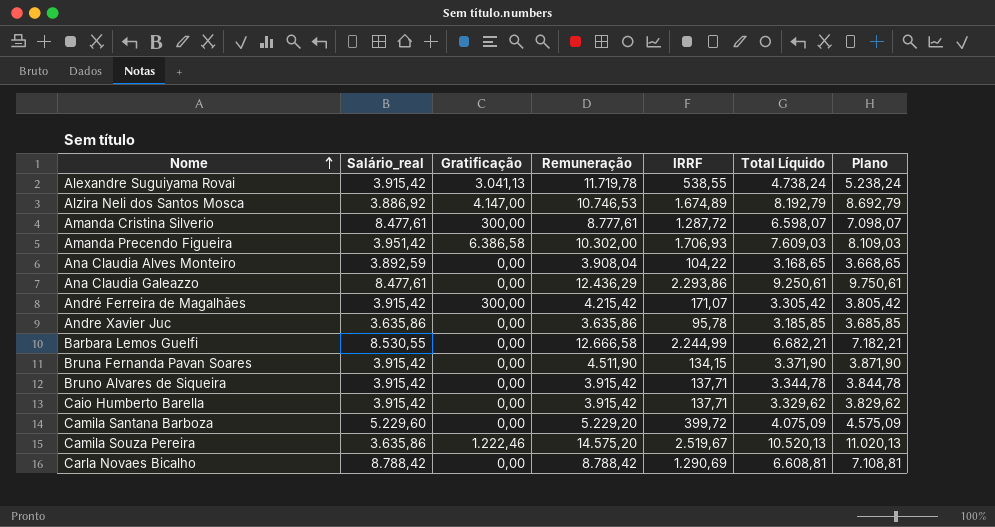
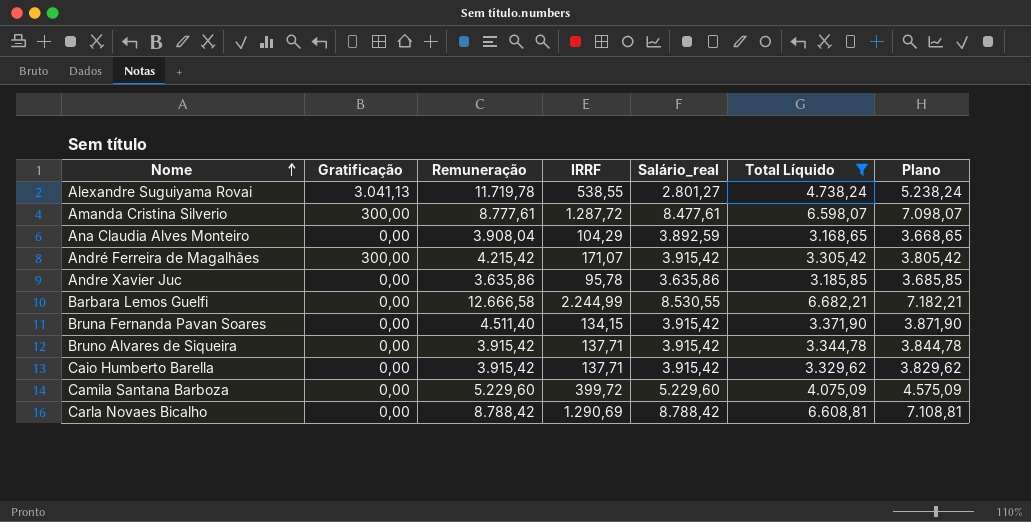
filter: none -> Total Líquido <= 6.682,21
column Salário_real | position: 2 -> 5
Alexandre Suguiyama Rovai | Salário_real: 3.915,42 -> 2.801,27
Ana Claudia Alves Monteiro | IRRF: 104,22 -> 104,29
Bruna Fernanda Pavan Soares | Remuneração: 4.511,90 -> 4.511,40
Camila Santana Barboza | Remuneração: 5.229,20 -> 5.229,60

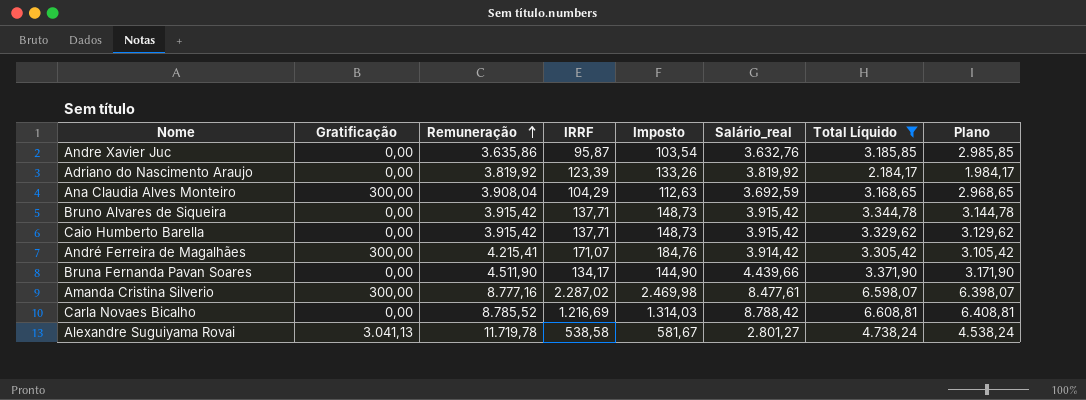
row order: Nome ascending -> Remuneração ascending
column Imposto | formula: none -> [IRRF] * 1,08
column Plano | formula: [Total Líquido] + 500 -> [Total Líquido] - 200
row Barbara Lemos Guelfi: 0,00 | 12.666,58 | 2.244,99 | 8.530,55 | 6.682,21 | 7.182,21 -> none
row Camila Santana Barboza: 0,00 | 5.229,60 | 399,72 | 5.229,60 | 4.075,09 | 4.575,09 -> none
Andre Xavier Juc | IRRF: 95,78 -> 95,87
Andre Xavier Juc | Salário_real: 3.635,86 -> 3.632,76
row Adriano do Nascimento Araujo: none -> 0,00 | 3.819,92 | 123,39 | 133,26 | 3.819,92 | 2.184,17 | 1.984,17
Ana Claudia Alves Monteiro | Gratificação: 0,00 -> 300,00
Ana Claudia Alves Monteiro | Salário_real: 3.892,59 -> 3.692,59
André Ferreira de Magalhães | Remuneração: 4.215,42 -> 4.215,41
André Ferreira de Magalhães | Salário_real: 3.915,42 -> 3.914,42
Bruna Fernanda Pavan Soares | Remuneração: 4.511,40 -> 4.511,90
Bruna Fernanda Pavan Soares | IRRF: 134,15 -> 134,17
Bruna Fernanda Pavan Soares | Salário_real: 3.915,42 -> 4.439,66
Amanda Cristina Silverio | Remuneração: 8.777,61 -> 8.777,16
Amanda Cristina Silverio | IRRF: 1.287,72 -> 2.287,02
Carla Novaes Bicalho | Remuneração: 8.788,42 -> 8.785,52
Carla Novaes Bicalho | IRRF: 1.290,69 -> 1.216,69
Alexandre Suguiyama Rovai | IRRF: 538,55 -> 538,58

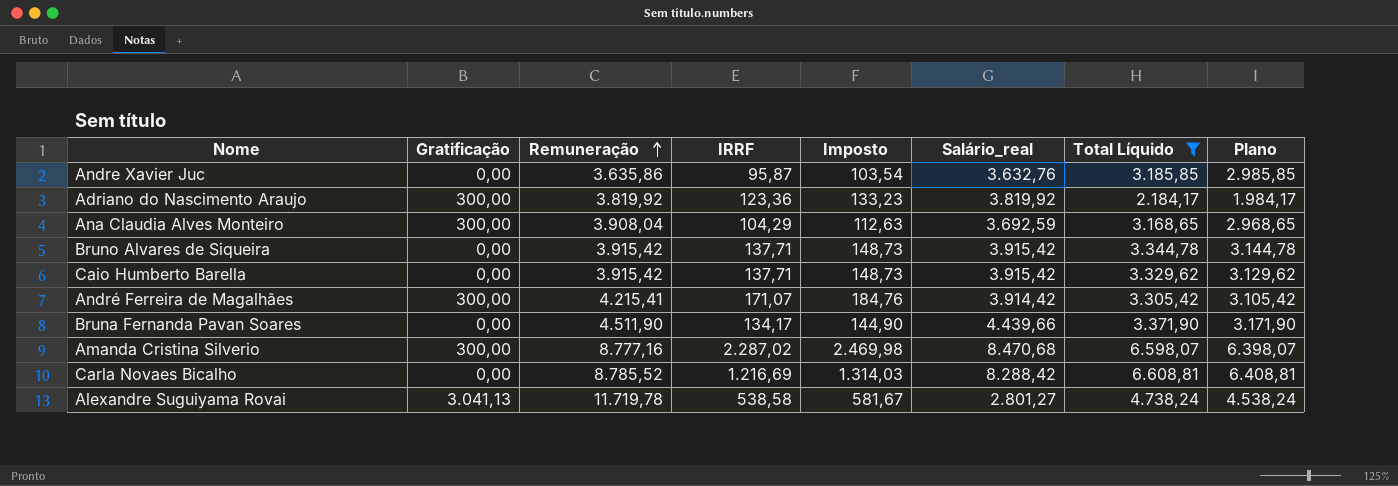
Adriano do Nascimento Araujo | Gratificação: 0,00 -> 300,00
Adriano do Nascimento Araujo | IRRF: 123,39 -> 123,36
Adriano do Nascimento Araujo | Imposto: 133,26 -> 133,23
Amanda Cristina Silverio | Salário_real: 8.477,61 -> 8.470,68
Carla Novaes Bicalho | Salário_real: 8.788,42 -> 8.288,42

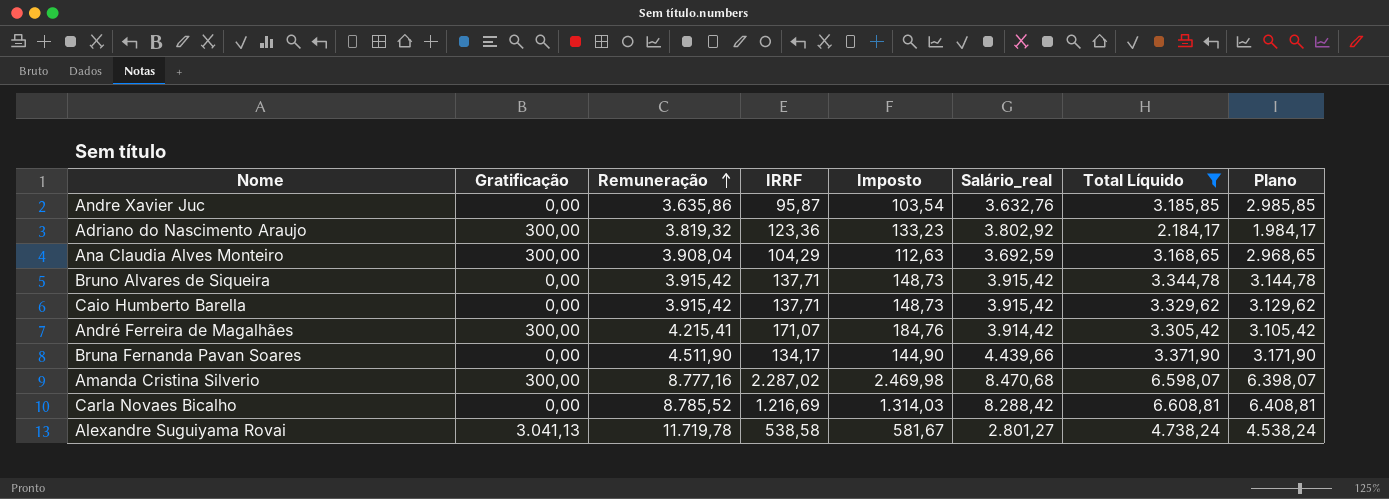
Adriano do Nascimento Araujo | Remuneração: 3.819,92 -> 3.819,32
Adriano do Nascimento Araujo | Salário_real: 3.819,92 -> 3.802,92

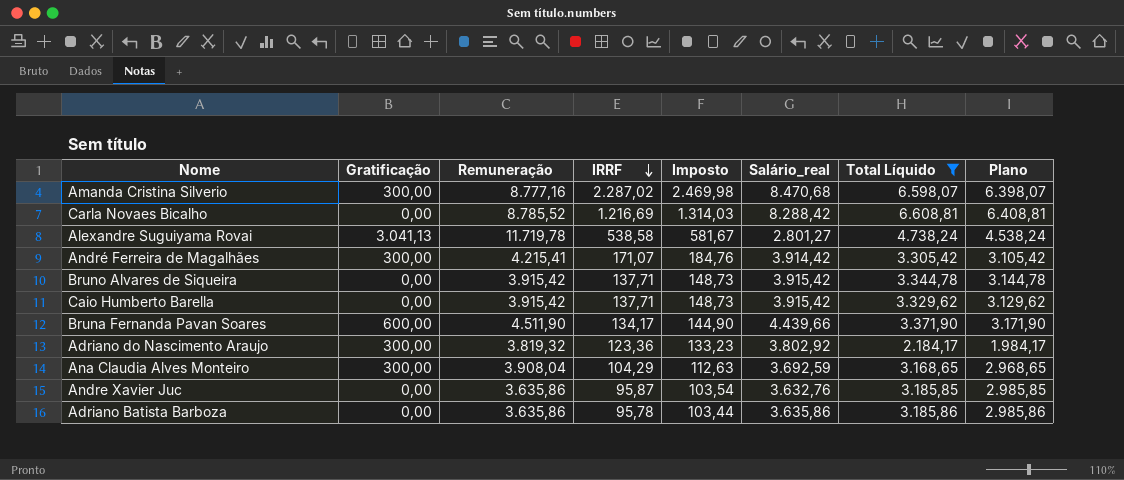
row order: Remuneração ascending -> IRRF descending
Bruna Fernanda Pavan Soares | Gratificação: 0,00 -> 600,00
row Adriano Batista Barboza: none -> 0,00 | 3.635,86 | 95,78 | 103,44 | 3.635,86 | 3.185,86 | 2.985,86

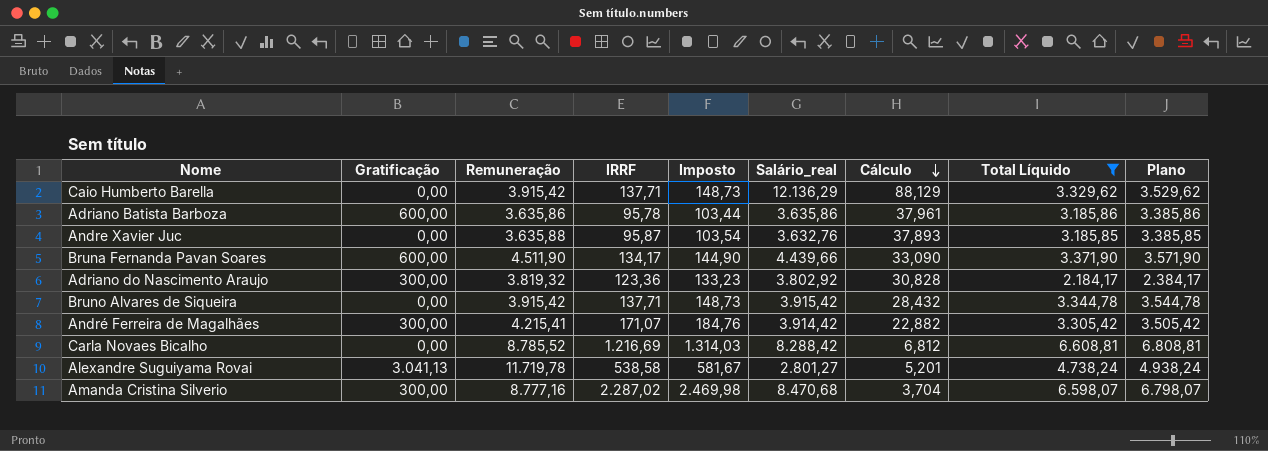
row order: IRRF descending -> Cálculo descending
column Cálculo | formula: none -> [Salário_real] / [IRRF]
column Plano | formula: [Total Líquido] - 200 -> [Total Líquido] + 200
row Ana Claudia Alves Monteiro: 300,00 | 3.908,04 | 104,29 | 112,63 | 3.692,59 | 3.168,65 | 2.968,65 -> none
Caio Humberto Barella | Salário_real: 3.915,42 -> 12.136,29
Adriano Batista Barboza | Gratificação: 0,00 -> 600,00
Andre Xavier Juc | Remuneração: 3.635,86 -> 3.635,88

